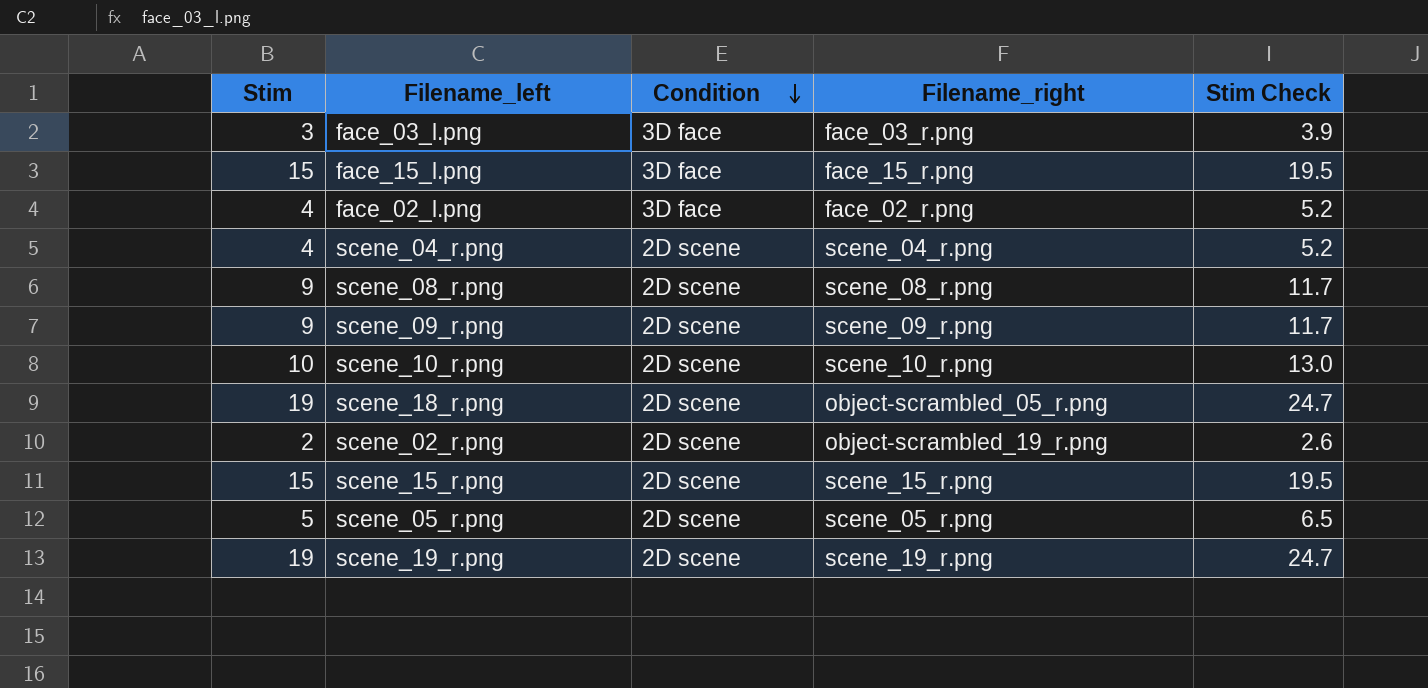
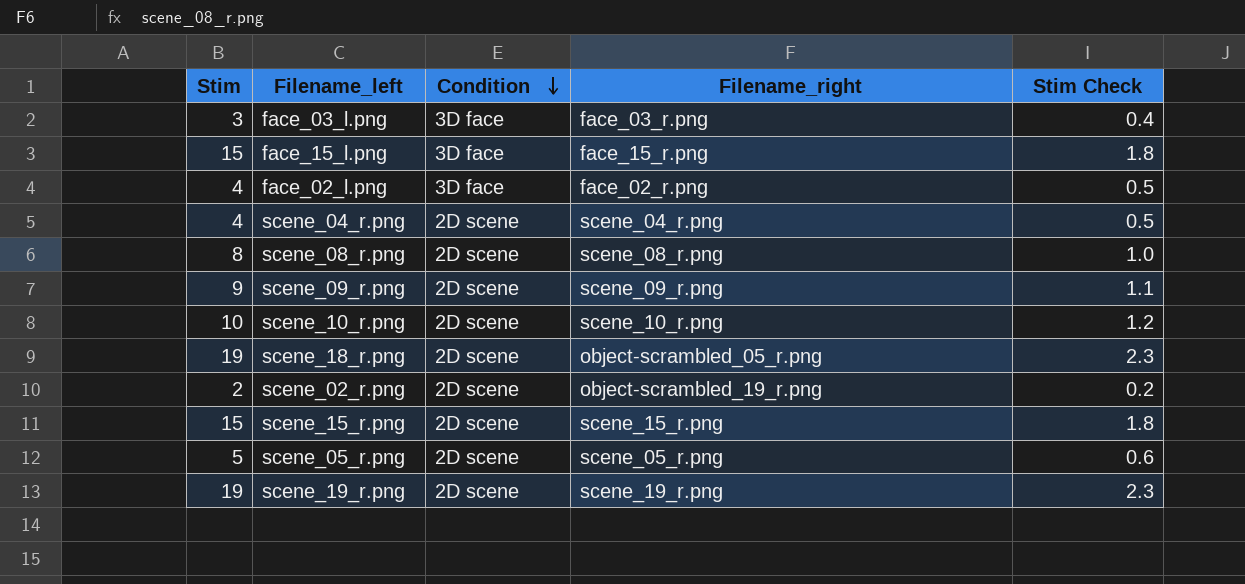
column Stim Check | formula: [Stim] * 1.3 -> [Stim] * 0.12
scene_08_r.png | Stim: 9 -> 8

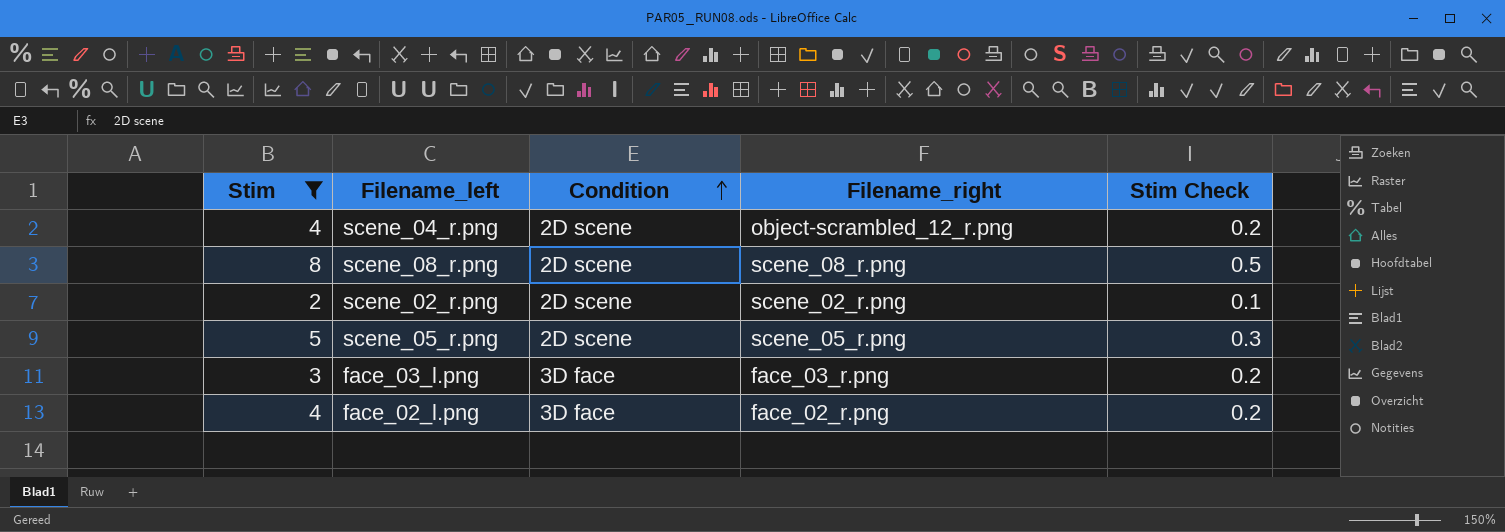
filter: none -> Stim <= 8
row order: Condition descending -> Condition ascending
column Stim Check | formula: [Stim] * 0.12 -> [Stim] * 0.06
scene_04_r.png | Filename_right: scene_04_r.png -> object-scrambled_12_r.png
scene_02_r.png | Filename_right: object-scrambled_19_r.png -> scene_02_r.png

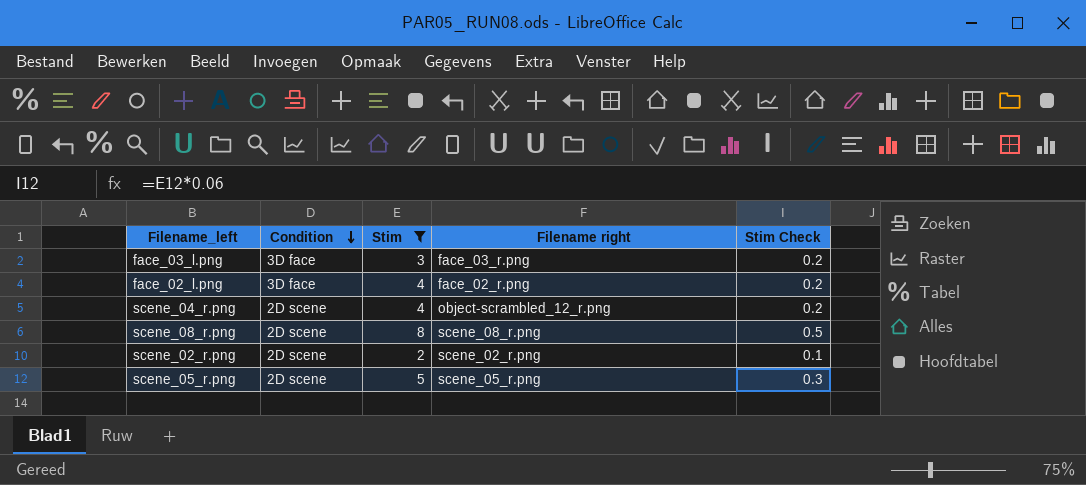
row order: Condition ascending -> Condition descending
column Stim | position: 1 -> 3
column name: Filename_right -> Filename right

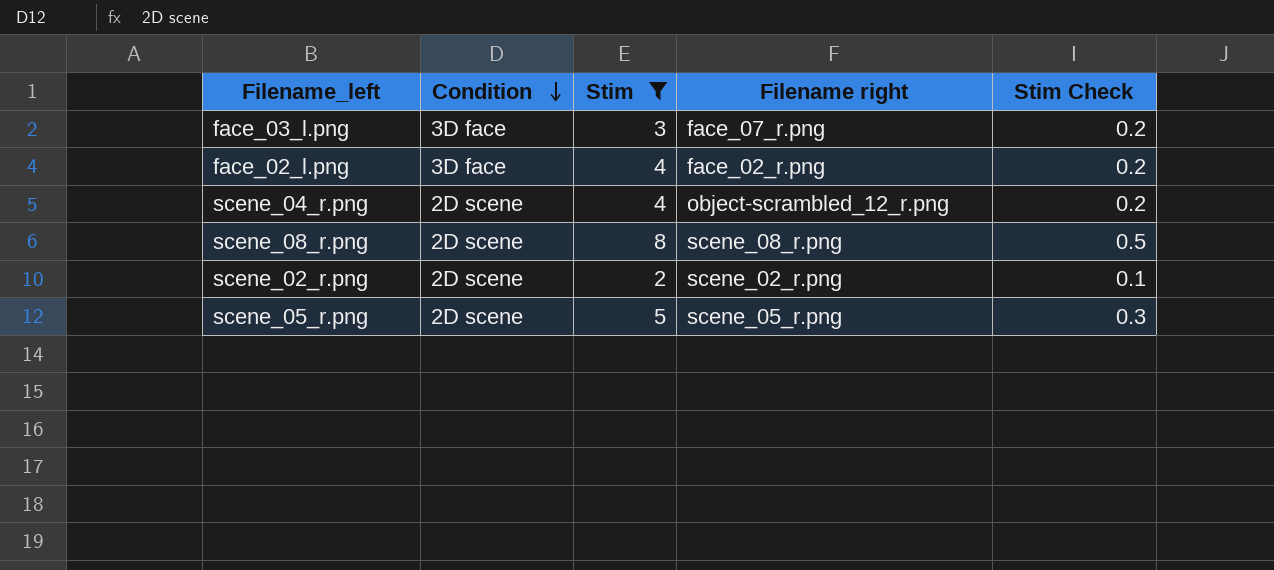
face_03_l.png | Filename right: face_03_r.png -> face_07_r.png

